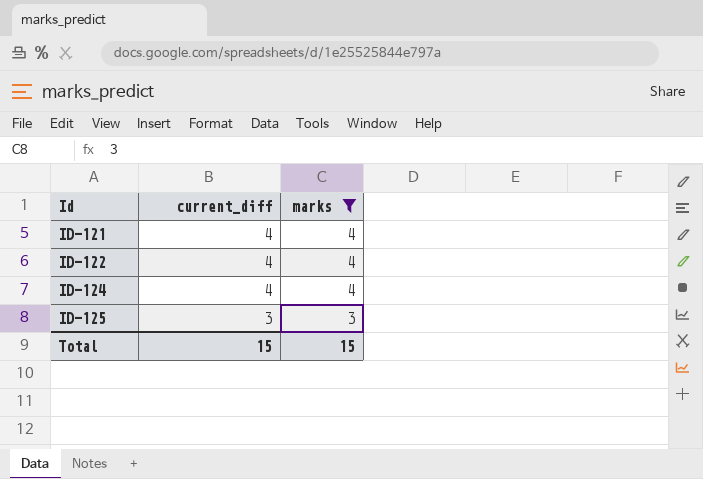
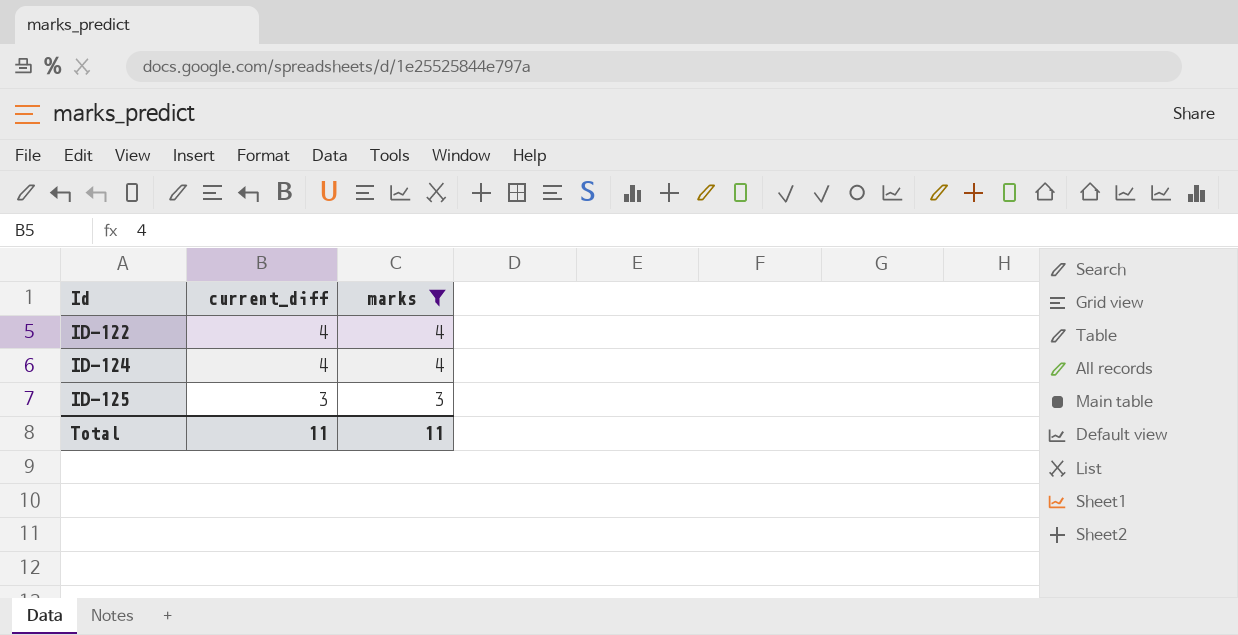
row ID-121: 4 | 4 -> none
Total | current_diff: 15 -> 11
Total | marks: 15 -> 11

